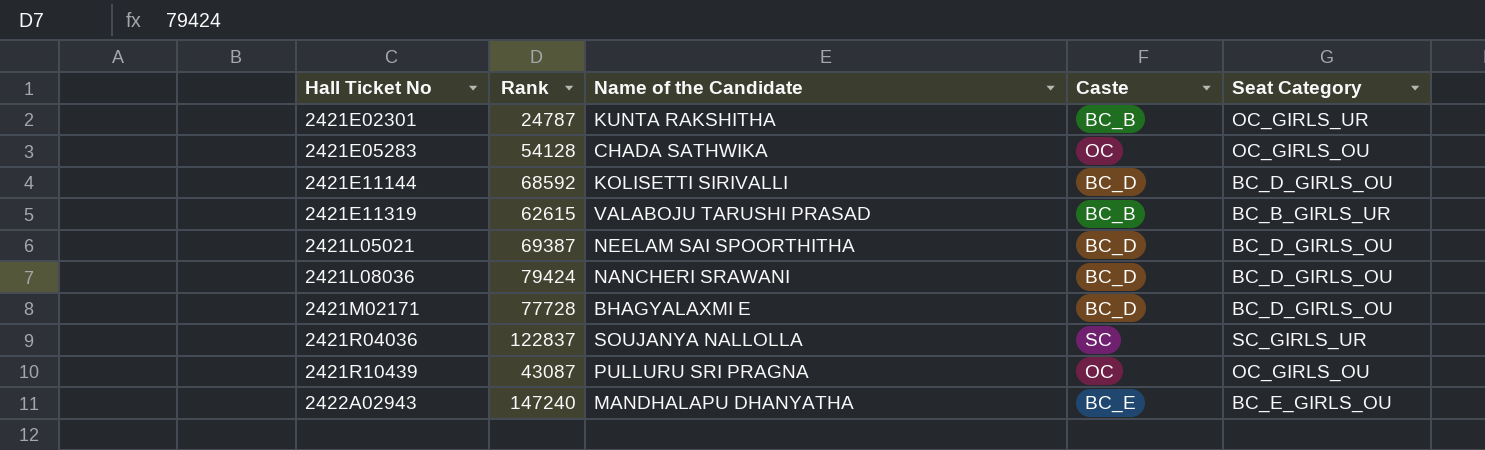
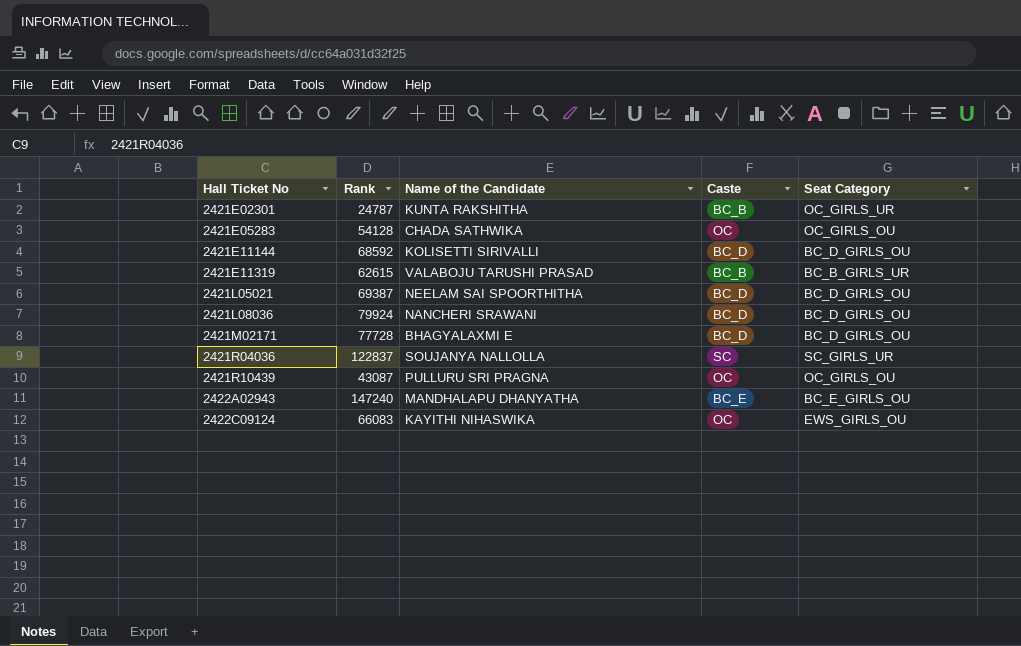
2421L08036 | Rank: 79424 -> 79924
row 2422C09124: none -> 66083 | KAYITHI NIHASWIKA | OC | EWS_GIRLS_OU

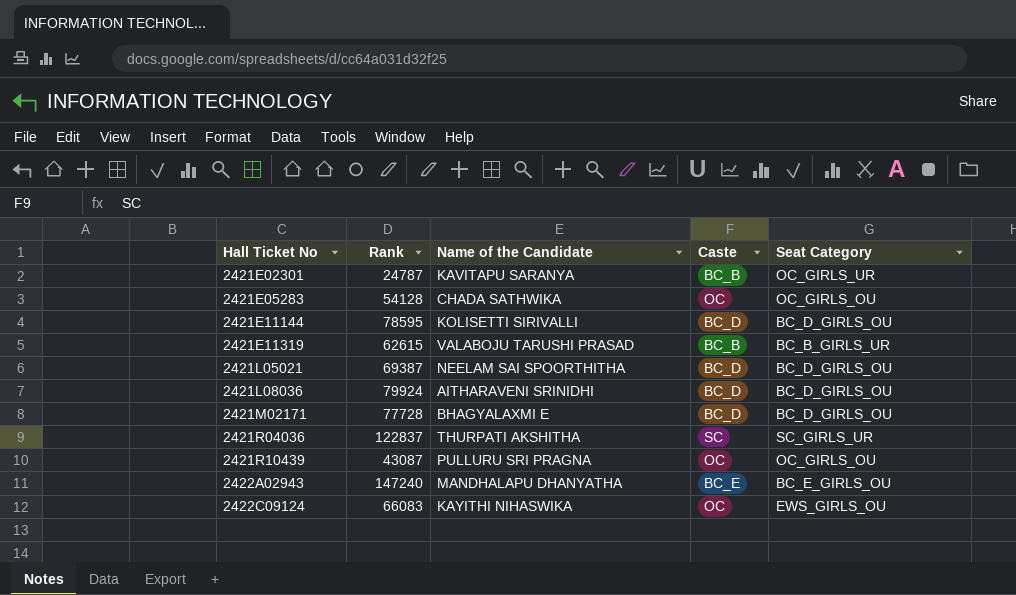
2421E02301 | Name of the Candidate: KUNTA RAKSHITHA -> KAVITAPU SARANYA
2421E11144 | Rank: 68592 -> 78595
2421L08036 | Name of the Candidate: NANCHERI SRAWANI -> AITHARAVENI SRINIDHI
2421R04036 | Name of the Candidate: SOUJANYA NALLOLLA -> THURPATI AKSHITHA

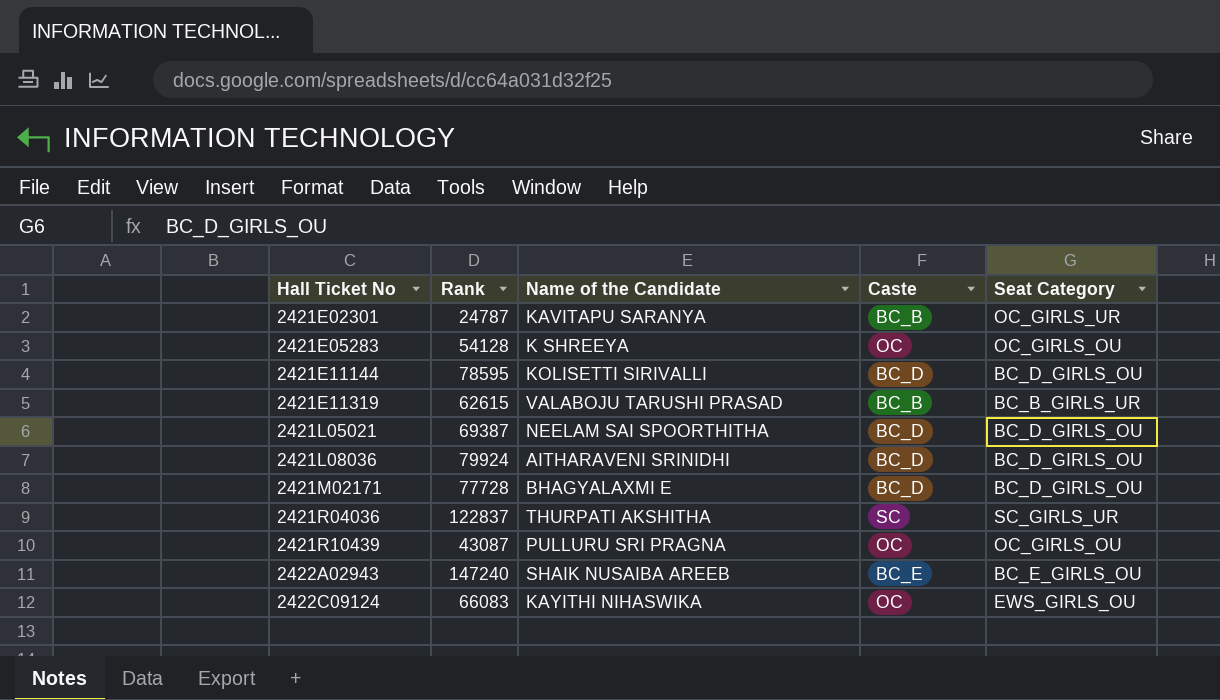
2421E05283 | Name of the Candidate: CHADA SATHWIKA -> K SHREEYA
2422A02943 | Name of the Candidate: MANDHALAPU DHANYATHA -> SHAIK NUSAIBA AREEB

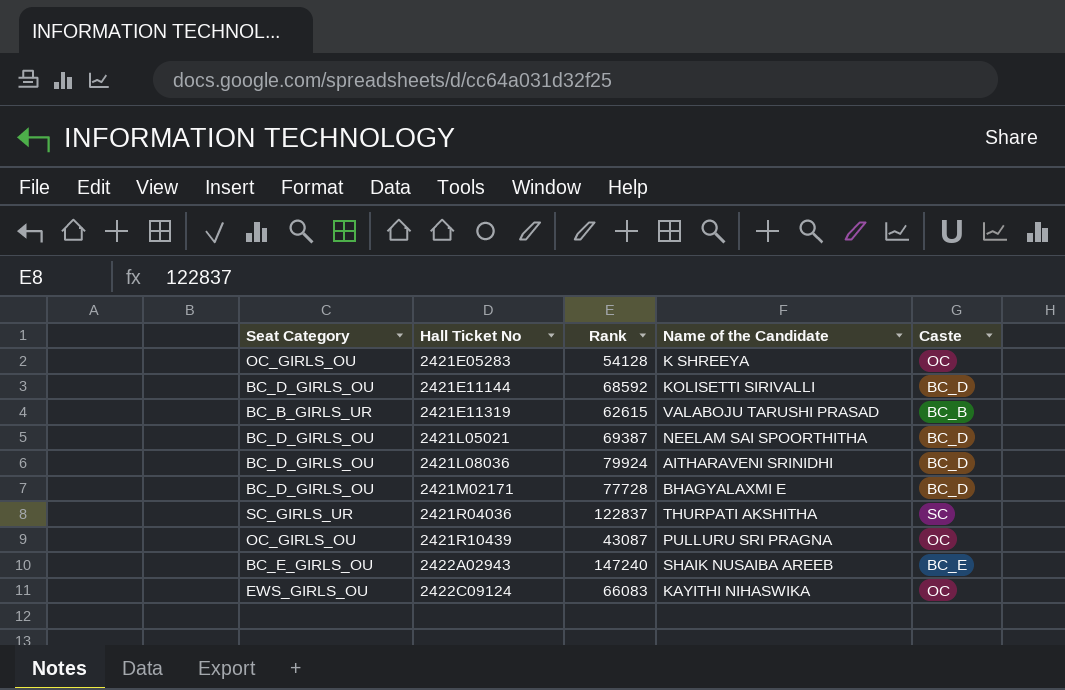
column Seat Category | position: 5 -> 1
row 2421E02301: 24787 | KAVITAPU SARANYA | BC_B | OC_GIRLS_UR -> none
2421E11144 | Rank: 78595 -> 68592

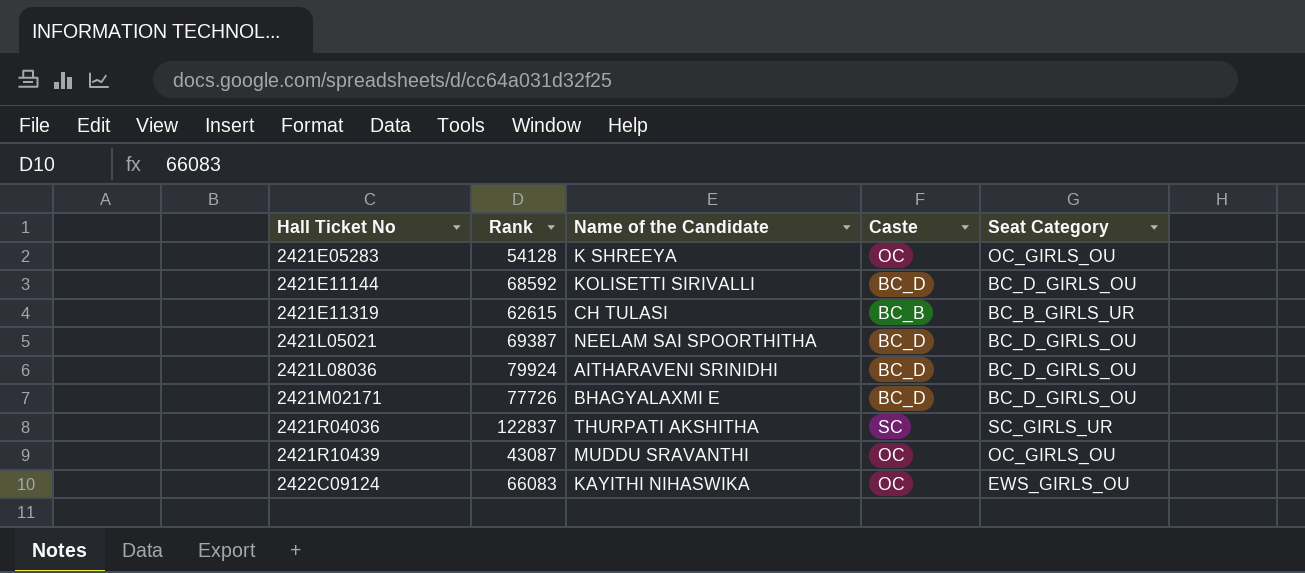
column Seat Category | position: 1 -> 5
row 2422A02943: BC_E_GIRLS_OU | 147240 | SHAIK NUSAIBA AREEB | BC_E -> none
2421E11319 | Name of the Candidate: VALABOJU TARUSHI PRASAD -> CH TULASI
2421M02171 | Rank: 77728 -> 77726
2421R10439 | Name of the Candidate: PULLURU SRI PRAGNA -> MUDDU SRAVANTHI

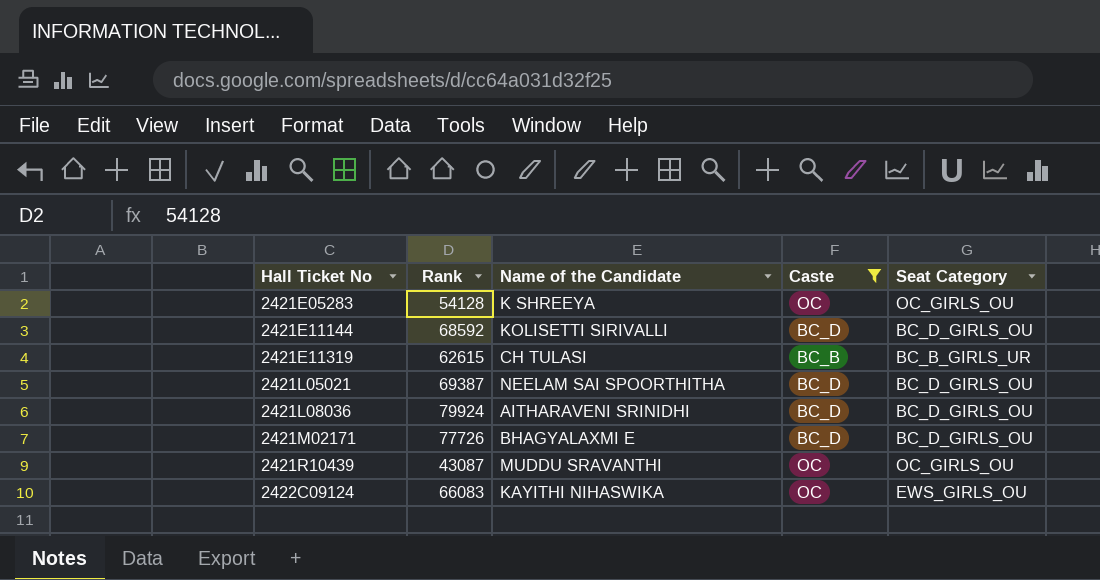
filter: none -> Caste != SC

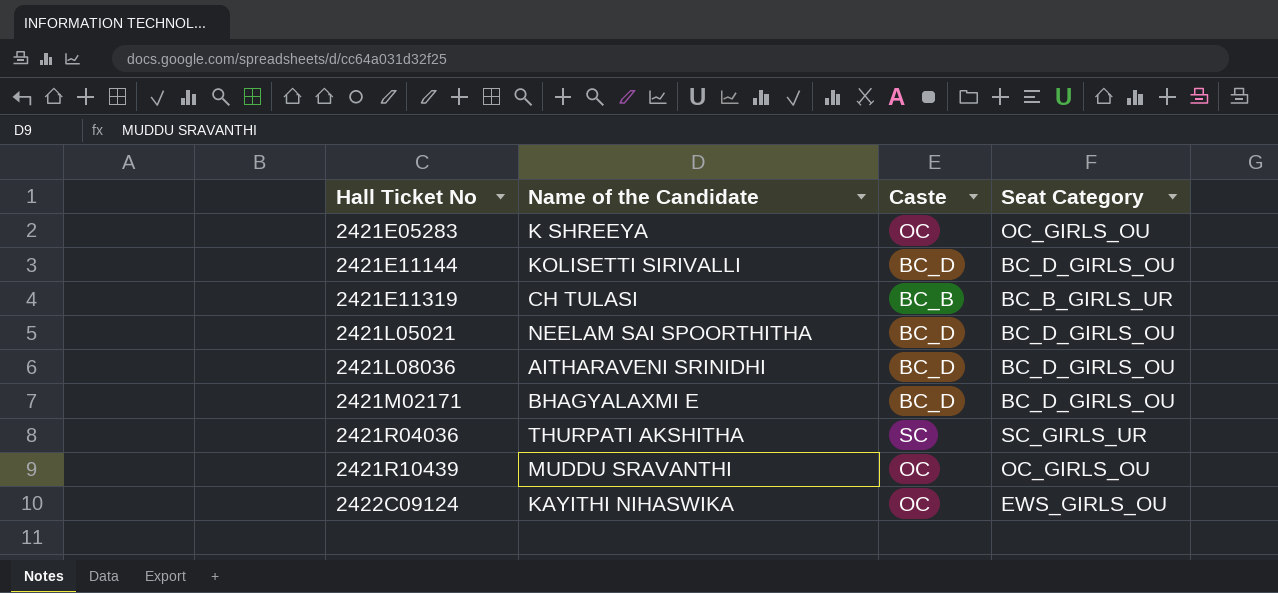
filter: Caste != SC -> none
column Rank | position: 2 -> none

